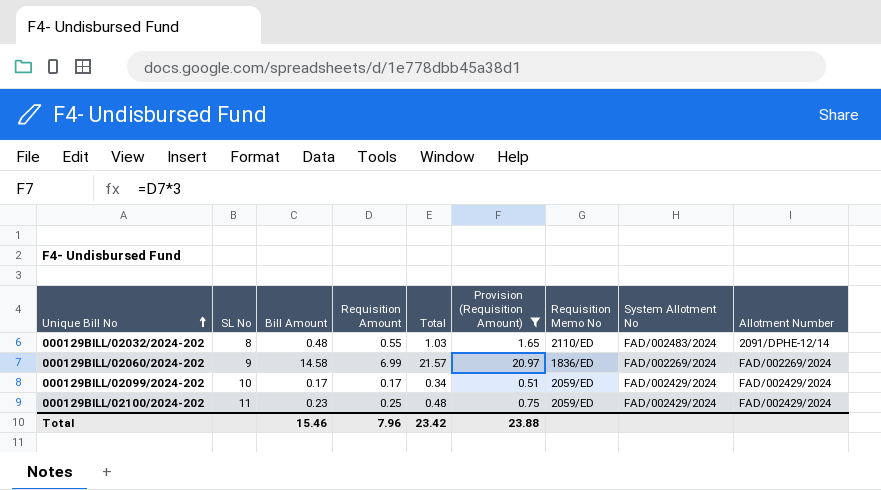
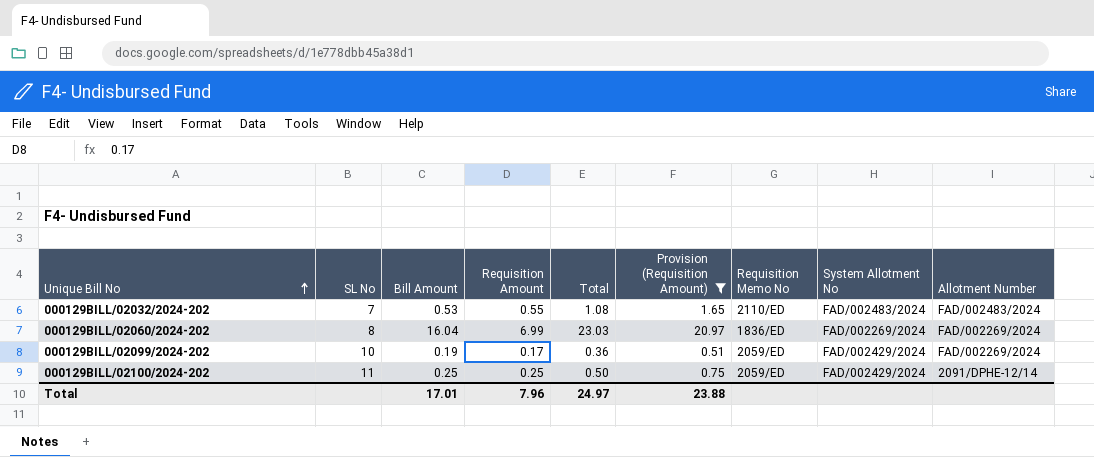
000129BILL/02032/2024-202 | SL No: 8 -> 7
000129BILL/02032/2024-202 | Bill Amount: 0.48 -> 0.53
000129BILL/02032/2024-202 | Total: 1.03 -> 1.08
000129BILL/02032/2024-202 | Allotment Number: 2091/DPHE-12/14 -> FAD/002483/2024
000129BILL/02060/2024-202 | SL No: 9 -> 8
000129BILL/02060/2024-202 | Bill Amount: 14.58 -> 16.04
000129BILL/02060/2024-202 | Total: 21.57 -> 23.03
000129BILL/02099/2024-202 | Bill Amount: 0.17 -> 0.19
000129BILL/02099/2024-202 | Total: 0.34 -> 0.36
000129BILL/02099/2024-202 | Allotment Number: FAD/002429/2024 -> FAD/002269/2024
000129BILL/02100/2024-202 | Bill Amount: 0.23 -> 0.25
000129BILL/02100/2024-202 | Total: 0.48 -> 0.50
000129BILL/02100/2024-202 | Allotment Number: FAD/002429/2024 -> 2091/DPHE-12/14
Total | Bill Amount: 15.46 -> 17.01
Total | Total: 23.42 -> 24.97

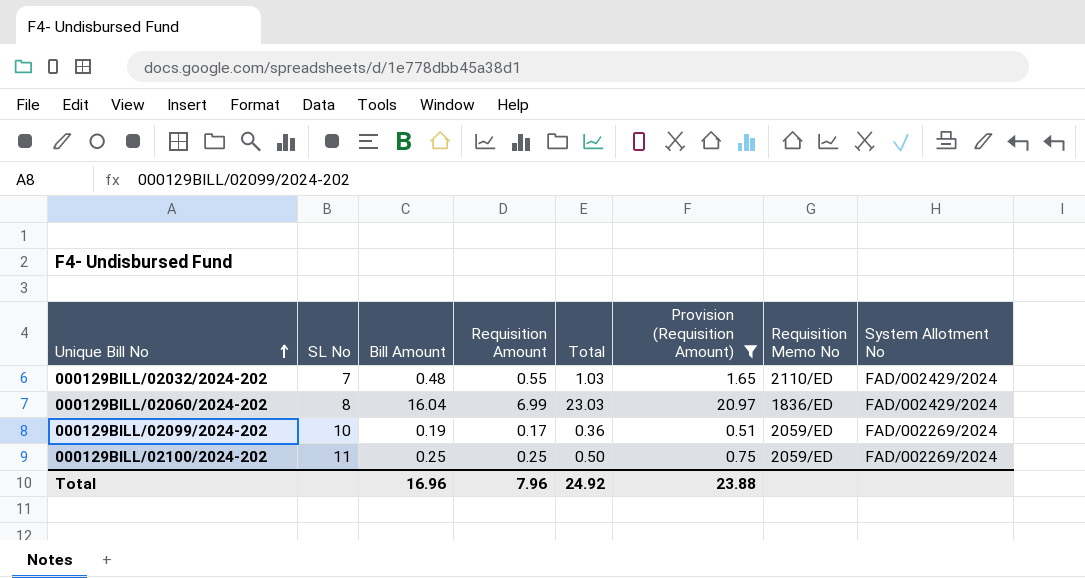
column Allotment Number | position: 9 -> none
000129BILL/02032/2024-202 | Bill Amount: 0.53 -> 0.48
000129BILL/02032/2024-202 | Total: 1.08 -> 1.03
000129BILL/02032/2024-202 | System Allotment No: FAD/002483/2024 -> FAD/002429/2024
000129BILL/02060/2024-202 | System Allotment No: FAD/002269/2024 -> FAD/002429/2024
000129BILL/02099/2024-202 | System Allotment No: FAD/002429/2024 -> FAD/002269/2024
000129BILL/02100/2024-202 | System Allotment No: FAD/002429/2024 -> FAD/002269/2024
Total | Bill Amount: 17.01 -> 16.96
Total | Total: 24.97 -> 24.92

